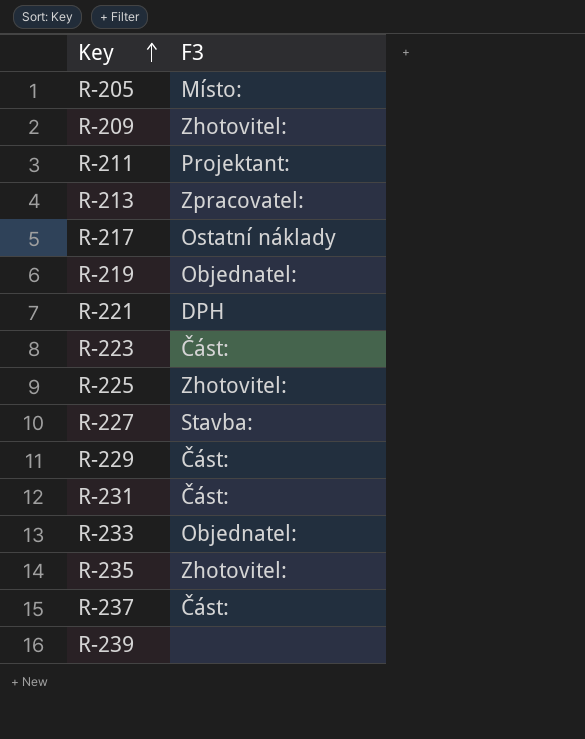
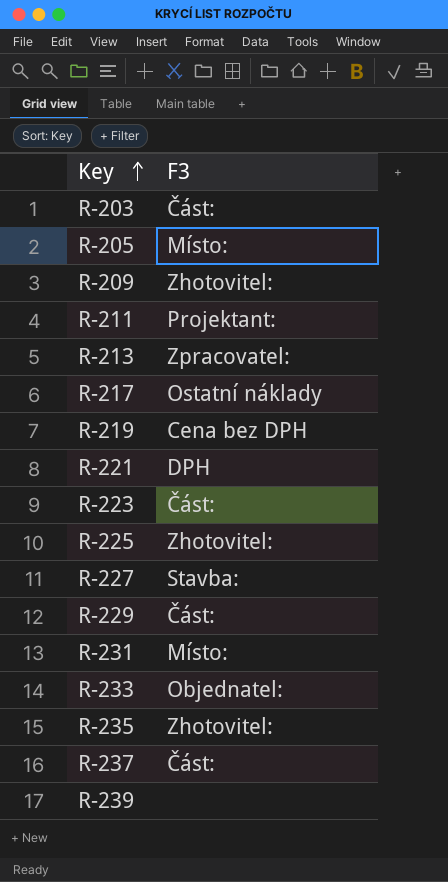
row R-203: none -> Část:
R-219 | F3: Objednatel: -> Cena bez DPH
R-231 | F3: Část: -> Místo:

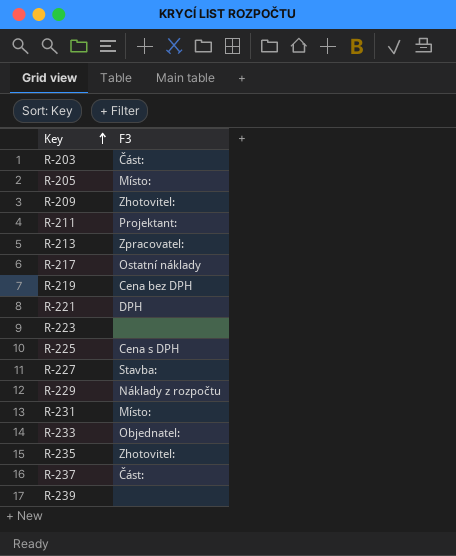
R-223 | F3: Část: -> none
R-225 | F3: Zhotovitel: -> Cena s DPH
R-229 | F3: Část: -> Náklady z rozpočtu

